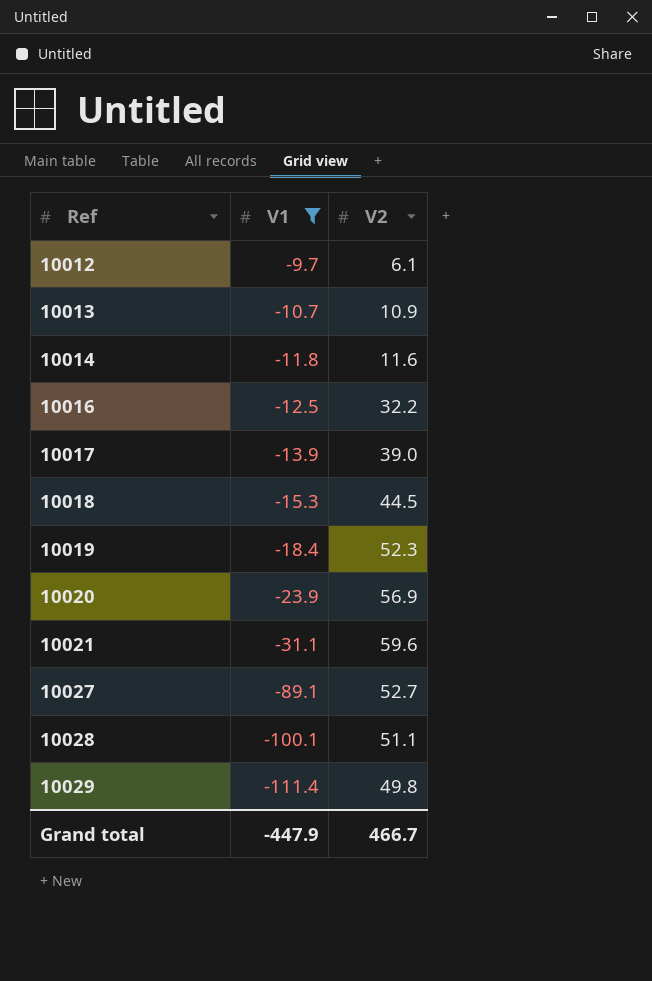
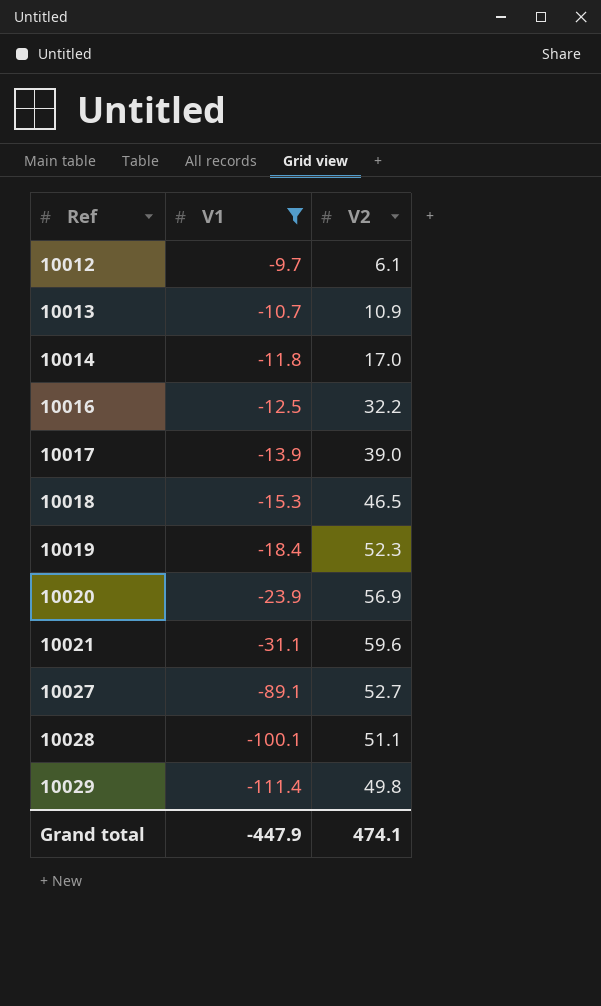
10014 | V2: 11.6 -> 17.0
10018 | V2: 44.5 -> 46.5
Grand total | V2: 466.7 -> 474.1

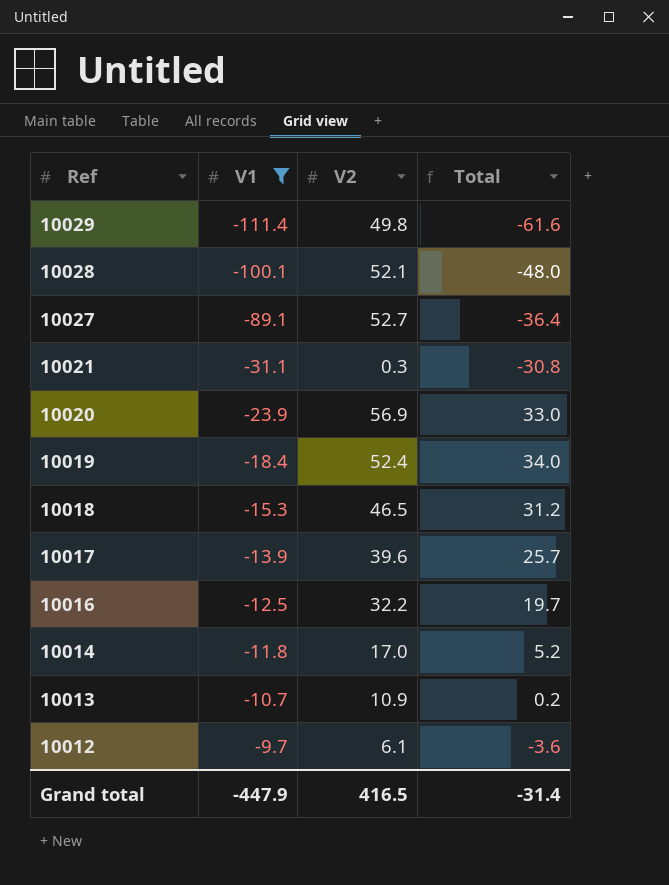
row order: Ref ascending -> Ref descending
column Total | formula: none -> [V1] + [V2]
10028 | V2: 51.1 -> 52.1
10021 | V2: 59.6 -> 0.3
10019 | V2: 52.3 -> 52.4
10017 | V2: 39.0 -> 39.6
Grand total | V2: 474.1 -> 416.5

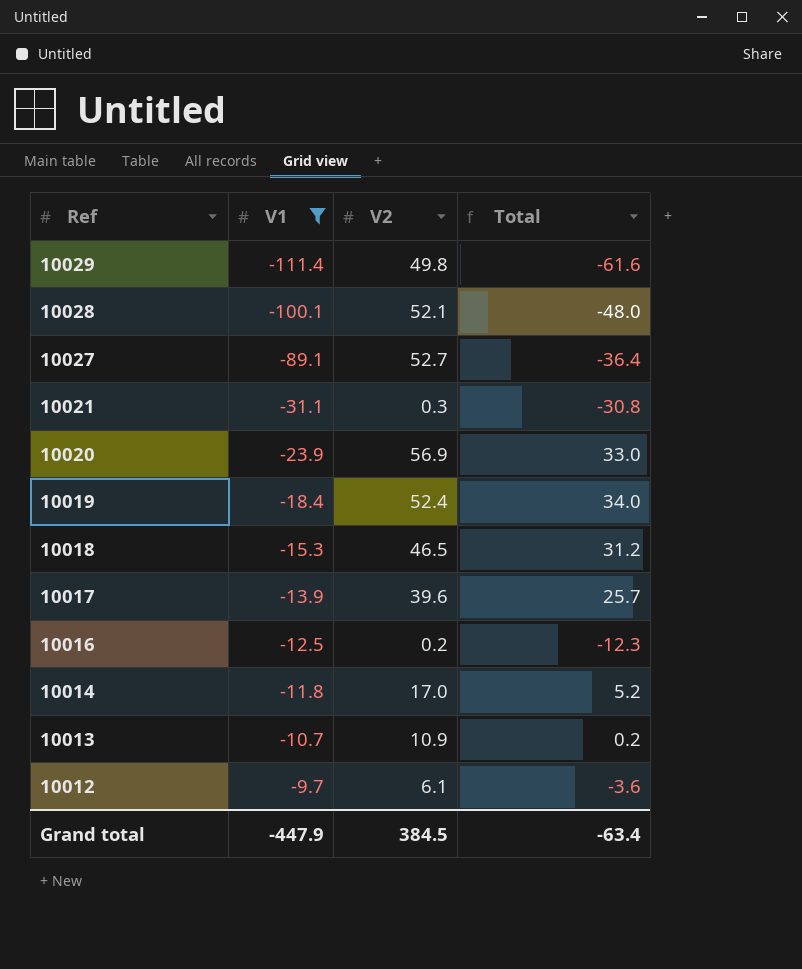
10016 | V2: 32.2 -> 0.2
10016 | Total: 19.7 -> -12.3
Grand total | V2: 416.5 -> 384.5
Grand total | Total: -31.4 -> -63.4

